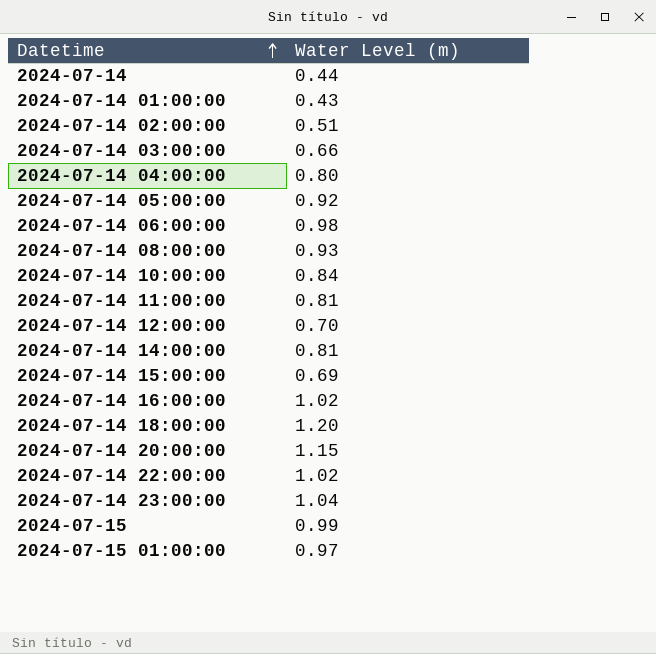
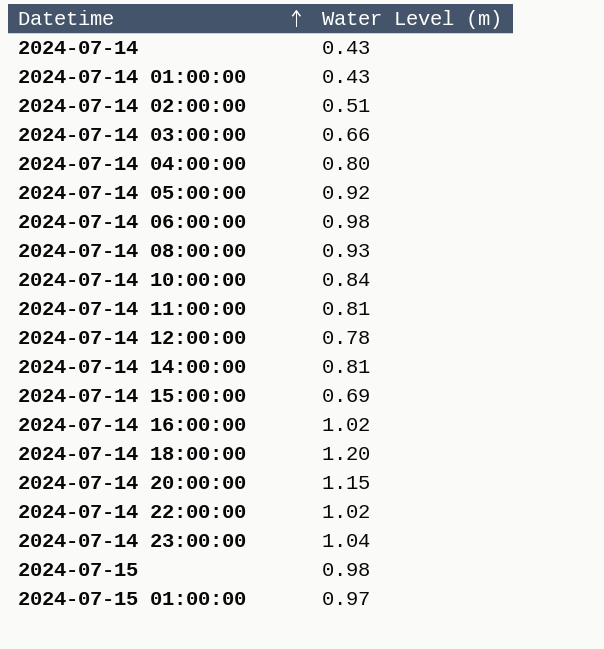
2024-07-14 | Water Level (m): 0.44 -> 0.43
2024-07-14 12:00:00 | Water Level (m): 0.70 -> 0.78
2024-07-15 | Water Level (m): 0.99 -> 0.98

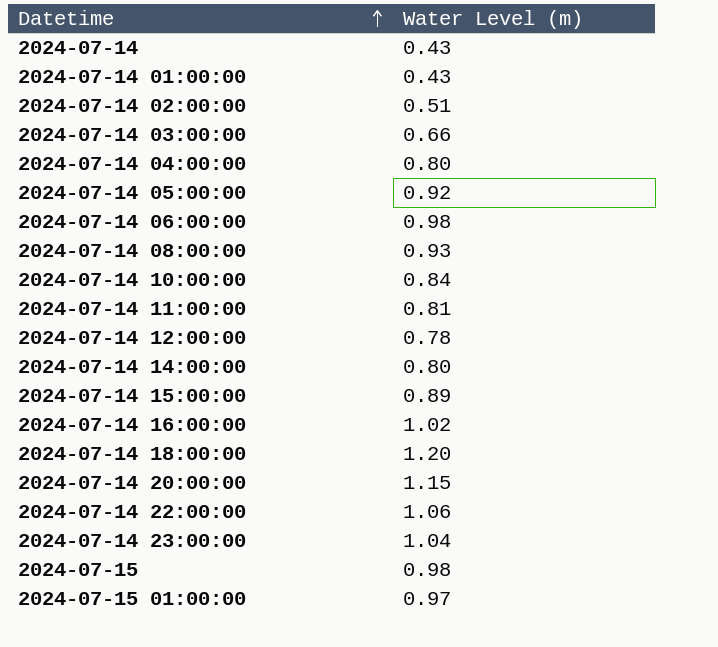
2024-07-14 14:00:00 | Water Level (m): 0.81 -> 0.80
2024-07-14 15:00:00 | Water Level (m): 0.69 -> 0.89
2024-07-14 22:00:00 | Water Level (m): 1.02 -> 1.06

